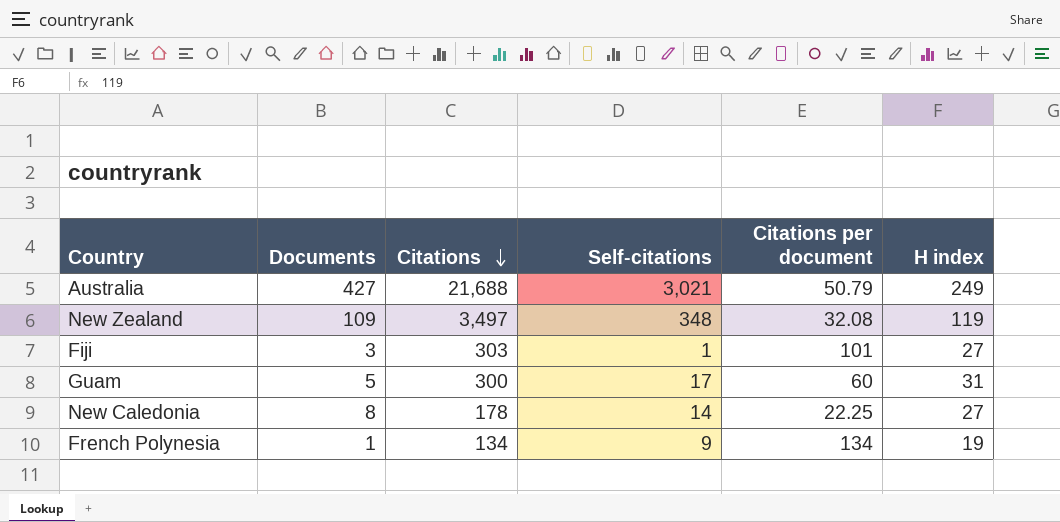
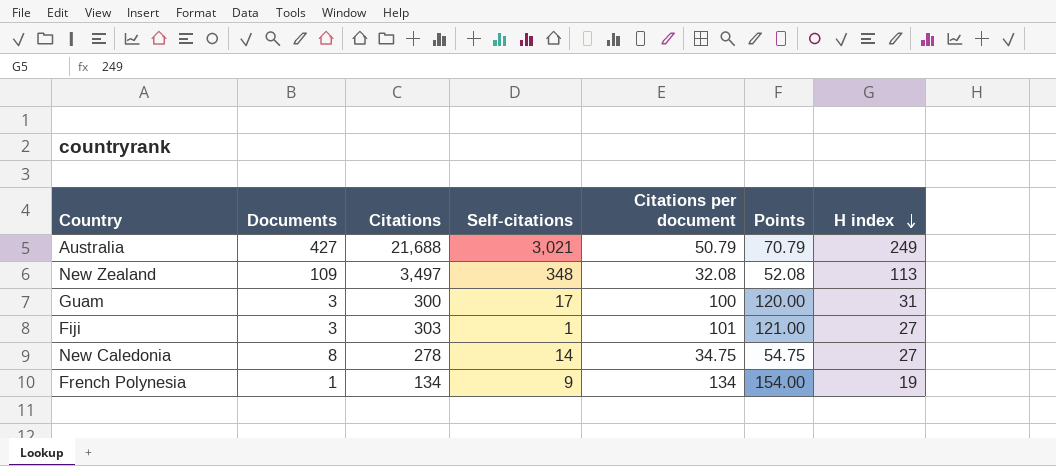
row order: Citations descending -> H index descending
column Points | formula: none -> [Citations per document] + 20
New Zealand | H index: 119 -> 113
Guam | Documents: 5 -> 3
Guam | Citations per document: 60 -> 100
New Caledonia | Citations: 178 -> 278
New Caledonia | Citations per document: 22.25 -> 34.75

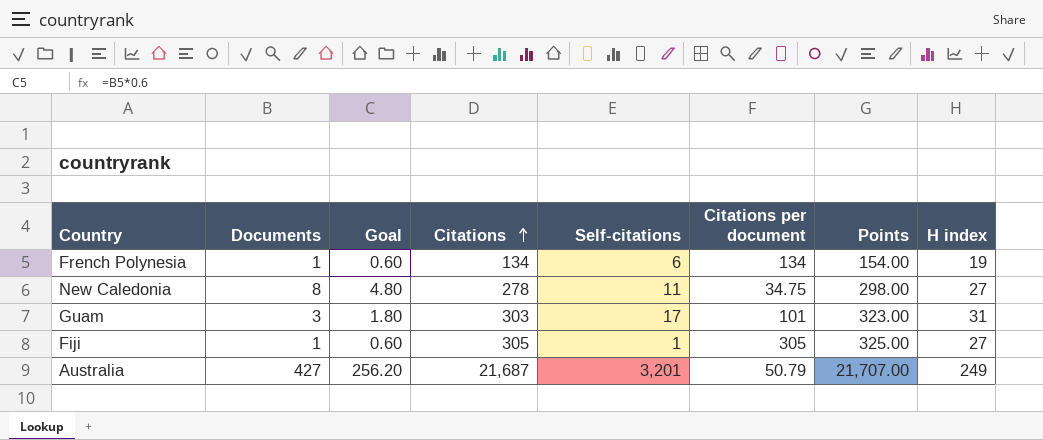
row order: H index descending -> Citations ascending
column Goal | formula: none -> [Documents] * 0.6
column Points | formula: [Citations per document] + 20 -> [Citations] + 20
row New Zealand: 109 | 3,497 | 348 | 32.08 | 52.08 | 113 -> none
French Polynesia | Self-citations: 9 -> 6
New Caledonia | Self-citations: 14 -> 11
Guam | Citations: 300 -> 303
Guam | Citations per document: 100 -> 101
Fiji | Documents: 3 -> 1
Fiji | Citations: 303 -> 305
Fiji | Citations per document: 101 -> 305
Australia | Citations: 21,688 -> 21,687
Australia | Self-citations: 3,021 -> 3,201

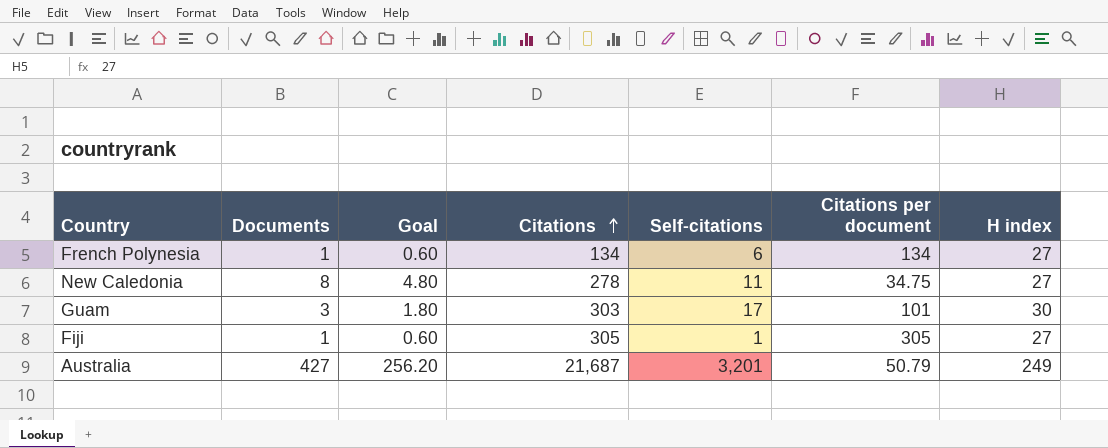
column Points | formula: [Citations] + 20 -> none
French Polynesia | H index: 19 -> 27
Guam | H index: 31 -> 30

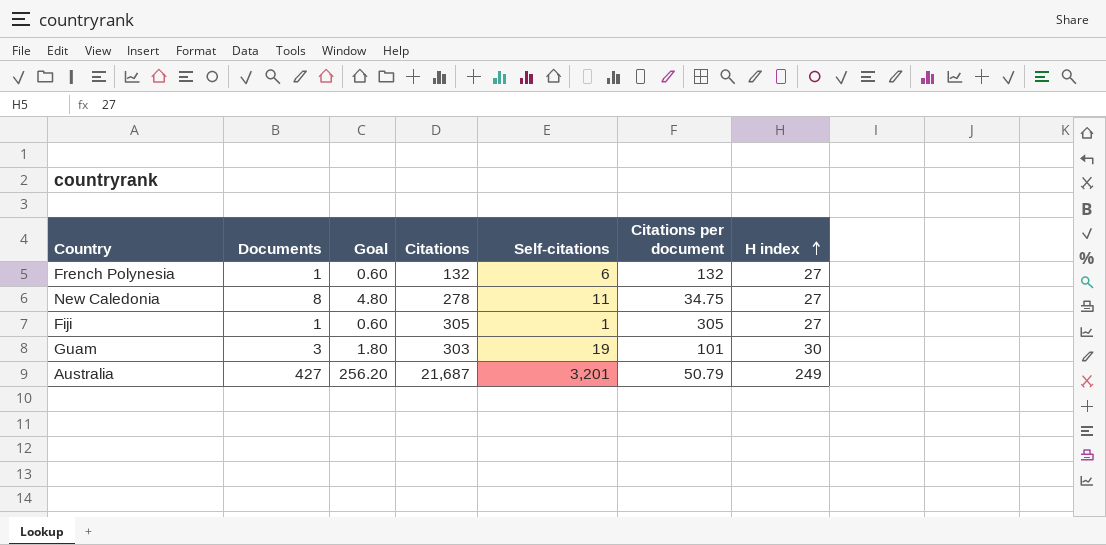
row order: Citations ascending -> H index ascending
French Polynesia | Citations: 134 -> 132
French Polynesia | Citations per document: 134 -> 132
Guam | Self-citations: 17 -> 19

